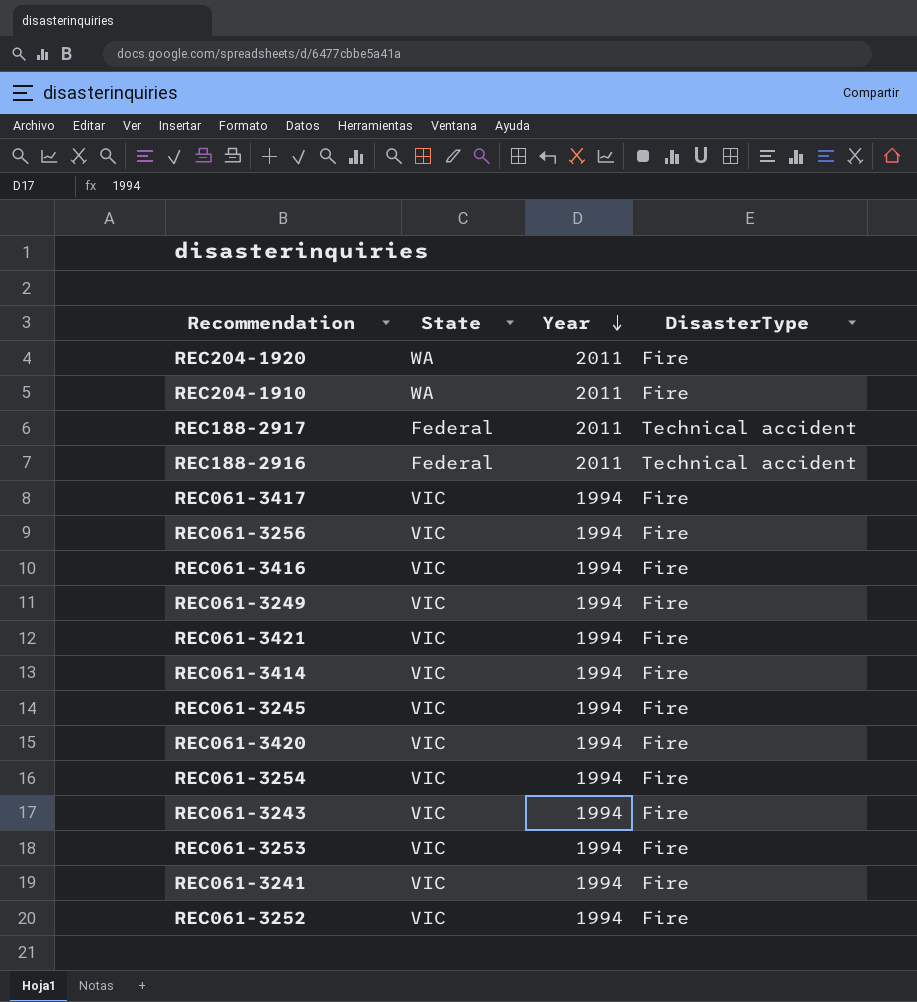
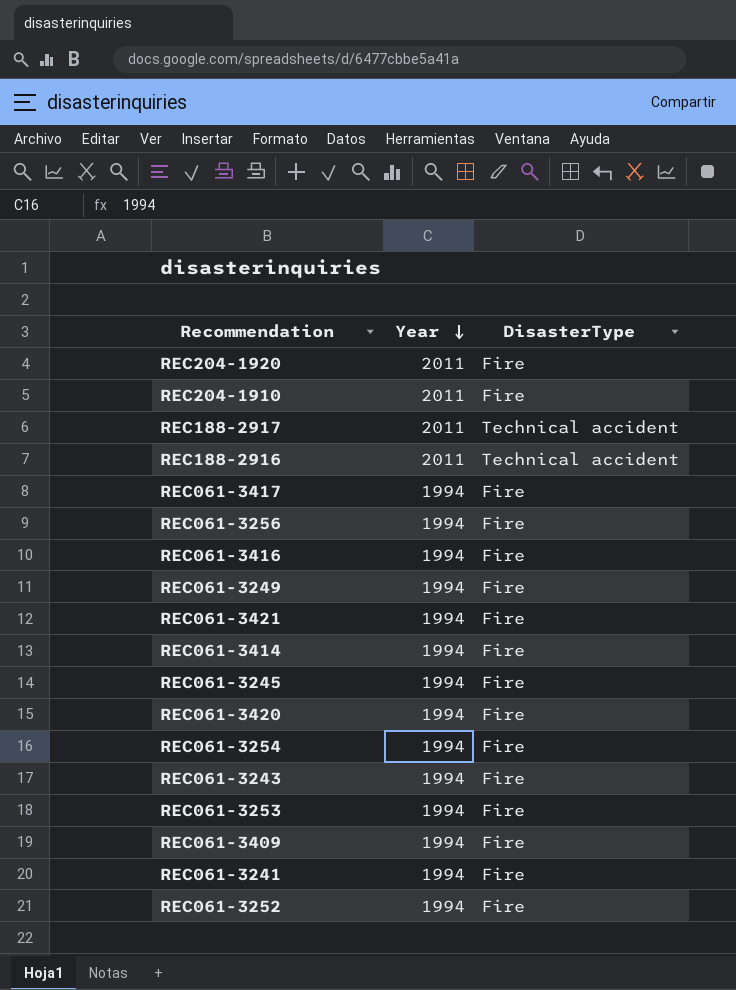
column State | position: 2 -> none
row REC061-3409: none -> 1994 | Fire

